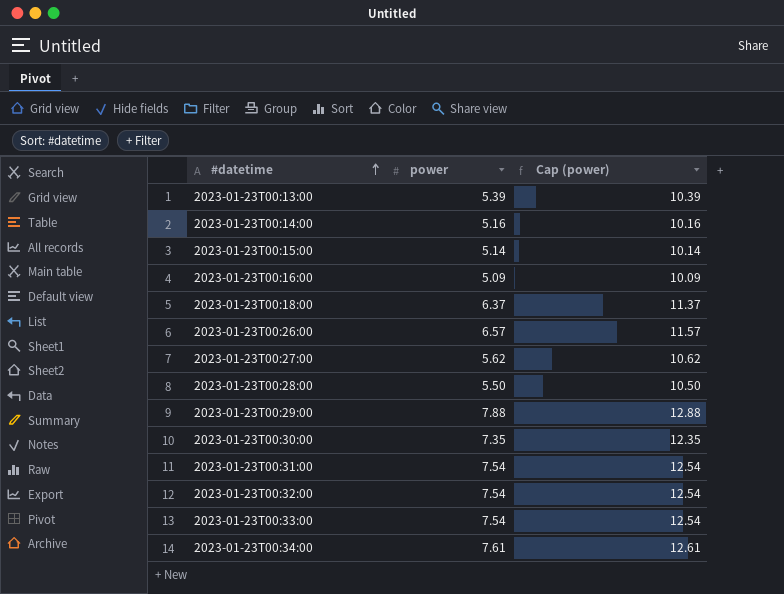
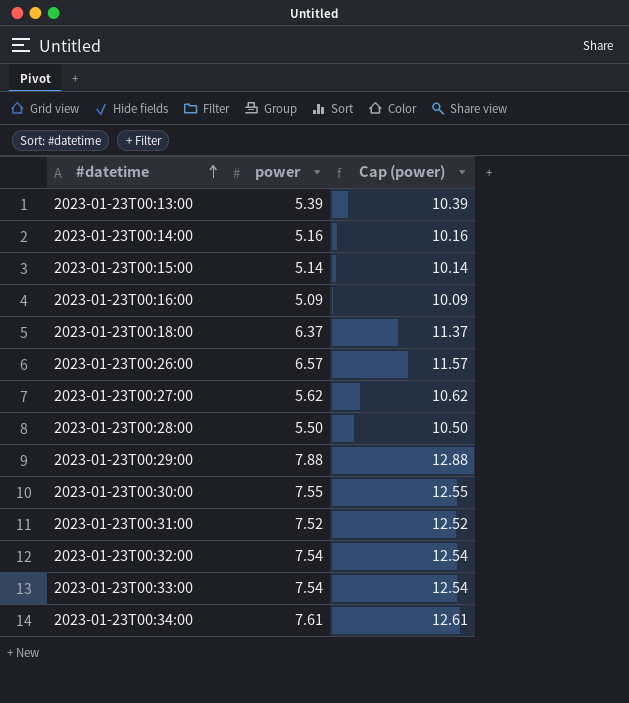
2023-01-23T00:30:00 | power: 7.35 -> 7.55
2023-01-23T00:30:00 | Cap (power): 12.35 -> 12.55
2023-01-23T00:31:00 | power: 7.54 -> 7.52
2023-01-23T00:31:00 | Cap (power): 12.54 -> 12.52

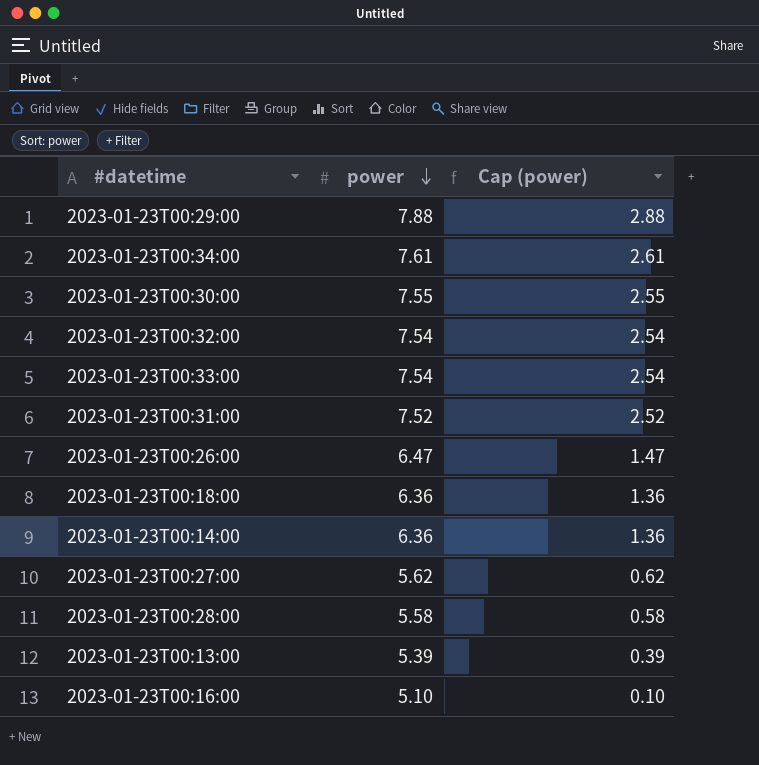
row order: #datetime ascending -> power descending
column Cap (power) | formula: [power] + 5 -> [power] - 5
row 2023-01-23T00:15:00: 5.14 | 10.14 -> none
2023-01-23T00:26:00 | power: 6.57 -> 6.47
2023-01-23T00:18:00 | power: 6.37 -> 6.36
2023-01-23T00:14:00 | power: 5.16 -> 6.36
2023-01-23T00:28:00 | power: 5.50 -> 5.58
2023-01-23T00:16:00 | power: 5.09 -> 5.10

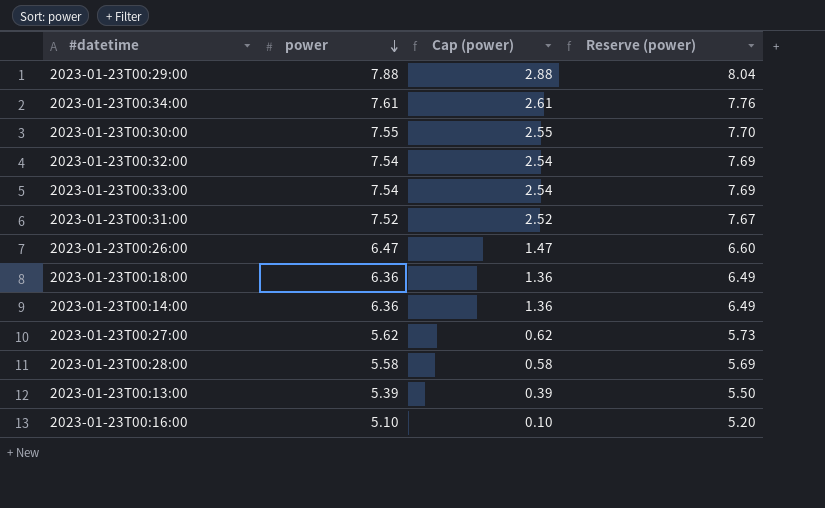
column Reserve (power) | formula: none -> [power] * 1.02

